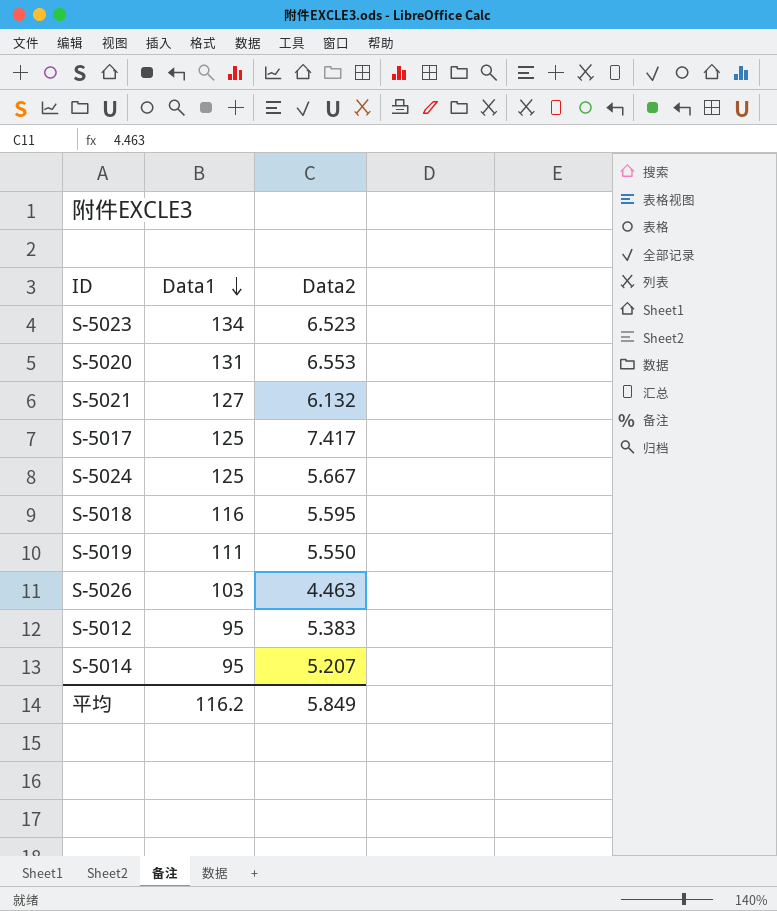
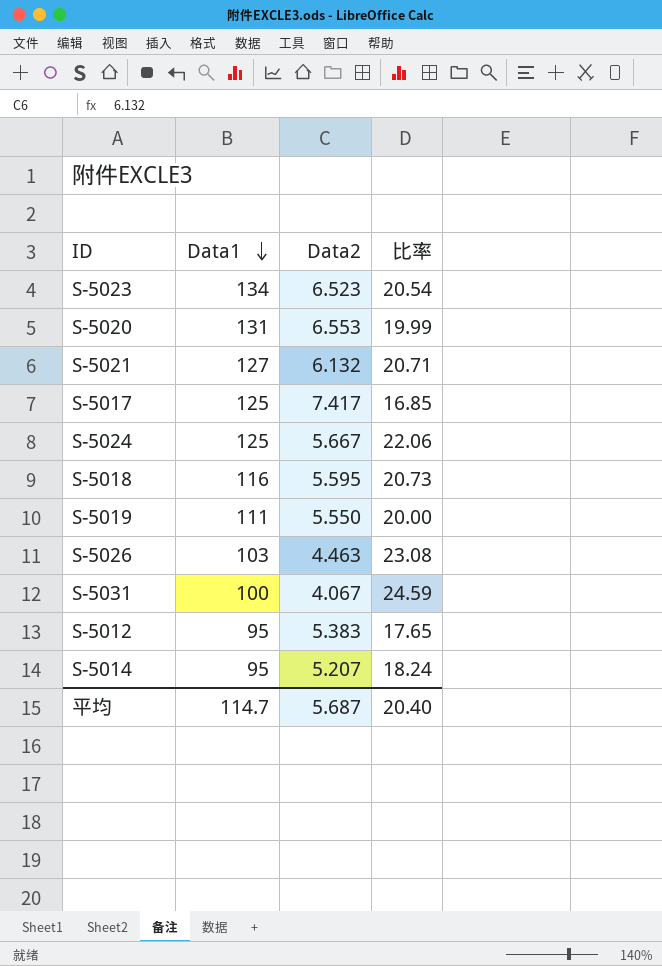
column 比率 | formula: none -> [Data1] / [Data2]
row S-5031: none -> 100 | 4.067 | 24.59
平均 | Data1: 116.2 -> 114.7
平均 | Data2: 5.849 -> 5.687

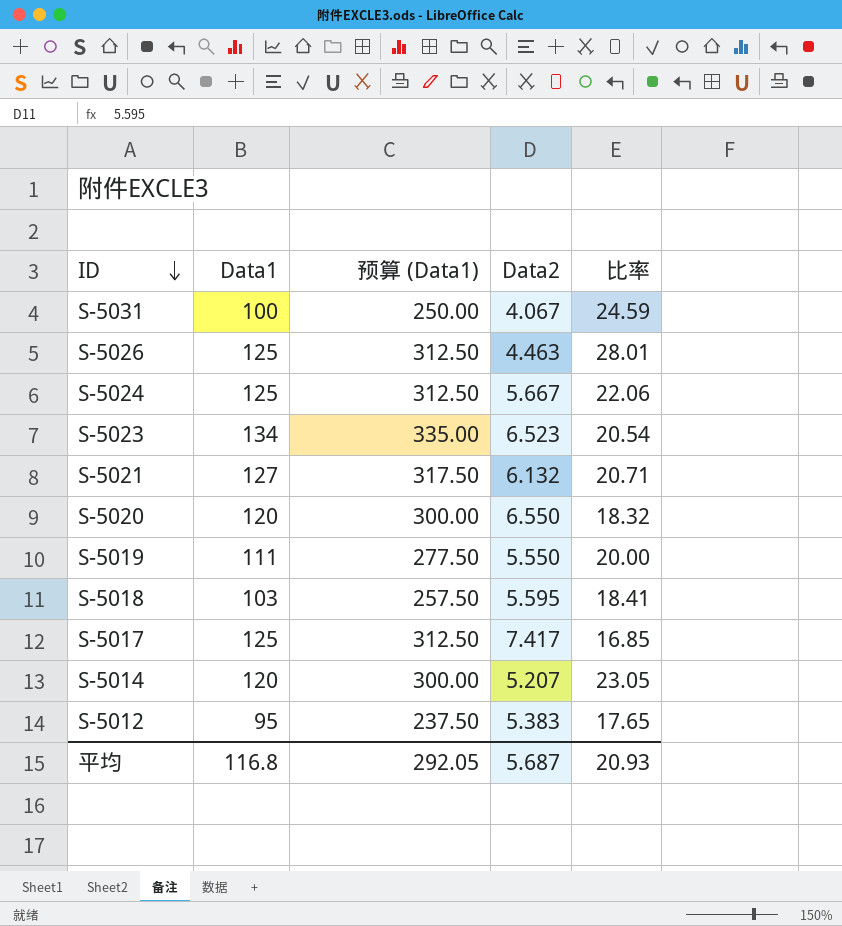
row order: Data1 descending -> ID descending
column 预算 (Data1) | formula: none -> [Data1] * 2.5
S-5026 | Data1: 103 -> 125
S-5026 | 比率: 23.08 -> 28.01
S-5020 | Data1: 131 -> 120
S-5020 | Data2: 6.553 -> 6.550
S-5020 | 比率: 19.99 -> 18.32
S-5018 | Data1: 116 -> 103
S-5018 | 比率: 20.73 -> 18.41
S-5014 | Data1: 95 -> 120
S-5014 | 比率: 18.24 -> 23.05
平均 | Data1: 114.7 -> 116.8
平均 | 比率: 20.40 -> 20.93

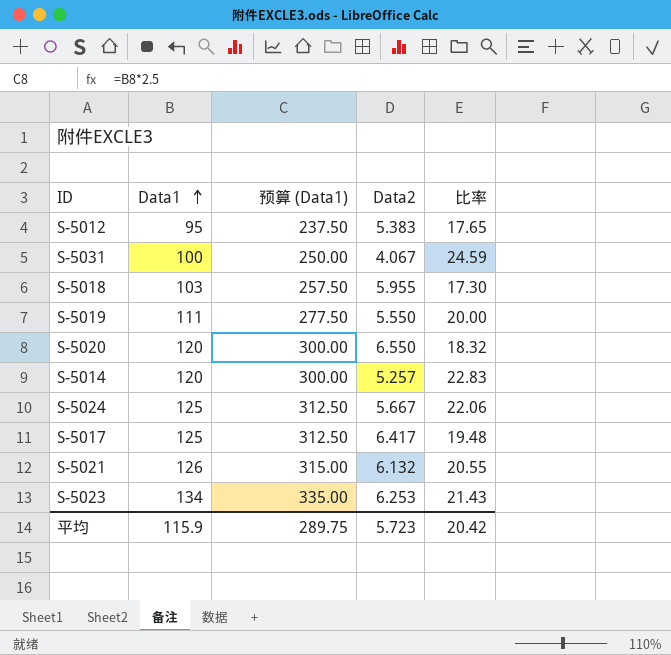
row order: ID descending -> Data1 ascending
row S-5026: 125 | 312.50 | 4.463 | 28.01 -> none
S-5018 | Data2: 5.595 -> 5.955
S-5018 | 比率: 18.41 -> 17.30
S-5014 | Data2: 5.207 -> 5.257
S-5014 | 比率: 23.05 -> 22.83
S-5017 | Data2: 7.417 -> 6.417
S-5017 | 比率: 16.85 -> 19.48
S-5021 | Data1: 127 -> 126
S-5021 | 预算 (Data1): 317.50 -> 315.00
S-5021 | 比率: 20.71 -> 20.55
S-5023 | Data2: 6.523 -> 6.253
S-5023 | 比率: 20.54 -> 21.43
平均 | Data1: 116.8 -> 115.9
平均 | 预算 (Data1): 292.05 -> 289.75
平均 | Data2: 5.687 -> 5.723
平均 | 比率: 20.93 -> 20.42

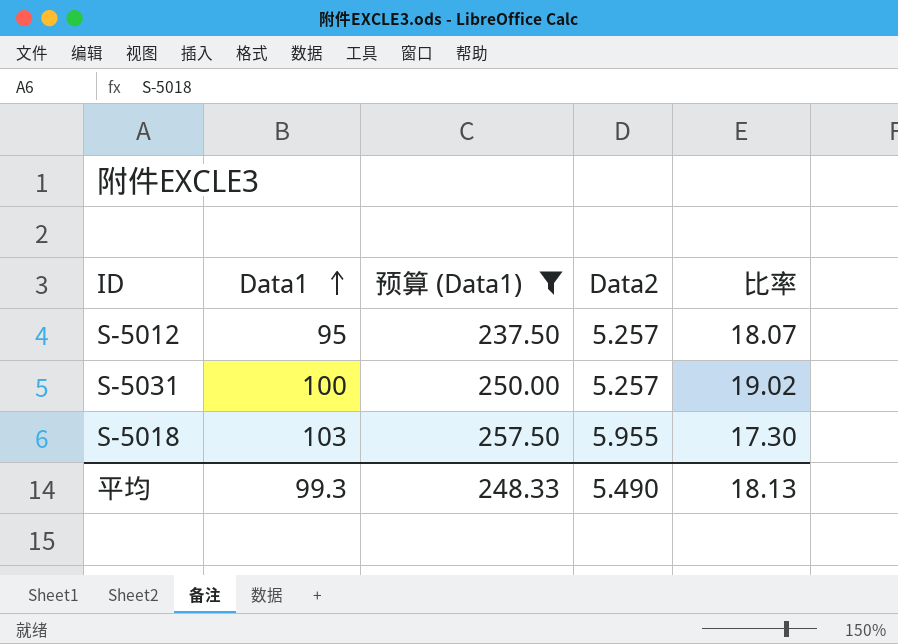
filter: none -> 预算 (Data1) <= 257.50
S-5012 | Data2: 5.383 -> 5.257
S-5012 | 比率: 17.65 -> 18.07
S-5031 | Data2: 4.067 -> 5.257
S-5031 | 比率: 24.59 -> 19.02
平均 | Data1: 115.9 -> 99.3
平均 | 预算 (Data1): 289.75 -> 248.33
平均 | Data2: 5.723 -> 5.490
平均 | 比率: 20.42 -> 18.13

